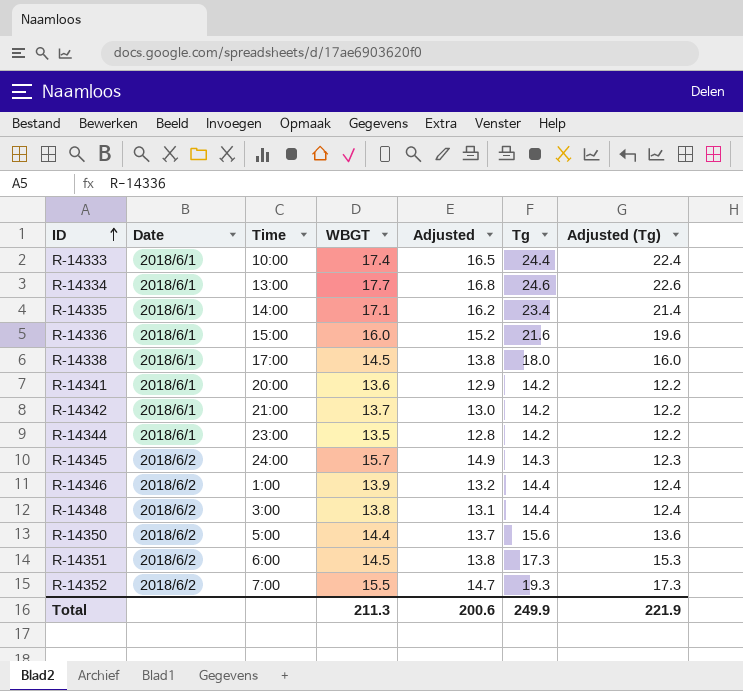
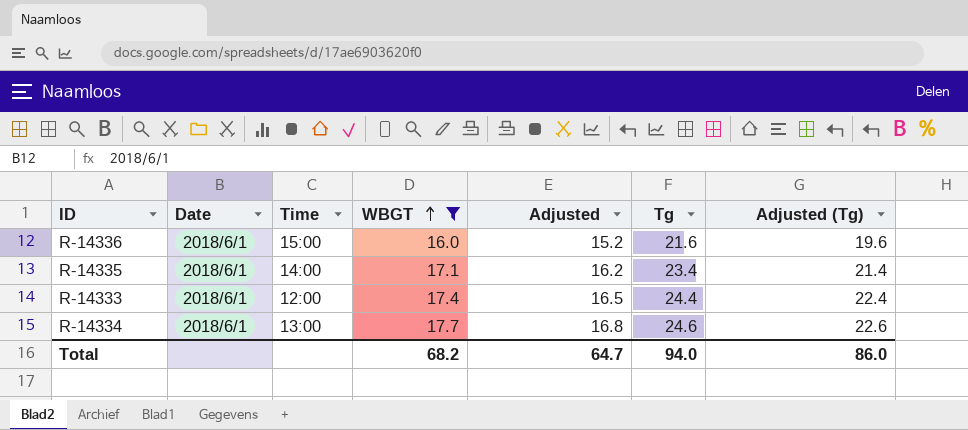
filter: none -> WBGT >= 16.0
row order: ID ascending -> WBGT ascending
R-14333 | Time: 10:00 -> 12:00
Total | WBGT: 211.3 -> 68.2
Total | Adjusted: 200.6 -> 64.7
Total | Tg: 249.9 -> 94.0
Total | Adjusted (Tg): 221.9 -> 86.0

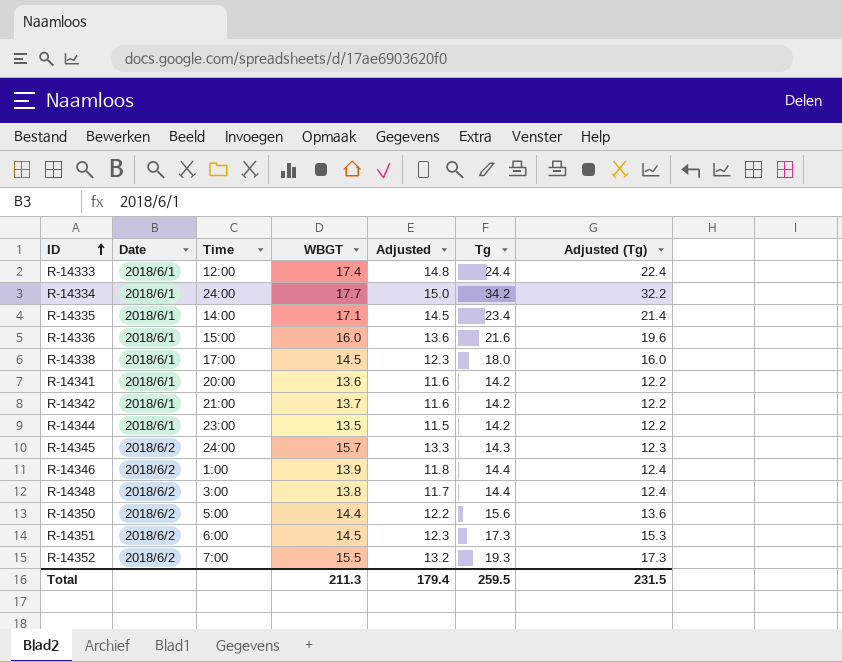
filter: WBGT >= 16.0 -> none
row order: WBGT ascending -> ID ascending
column Adjusted | formula: [WBGT] * 0.95 -> [WBGT] * 0.85
R-14334 | Time: 13:00 -> 24:00
R-14334 | Tg: 24.6 -> 34.2
R-14334 | Adjusted (Tg): 22.6 -> 32.2
Total | WBGT: 68.2 -> 211.3
Total | Adjusted: 64.7 -> 179.4
Total | Tg: 94.0 -> 259.5
Total | Adjusted (Tg): 86.0 -> 231.5

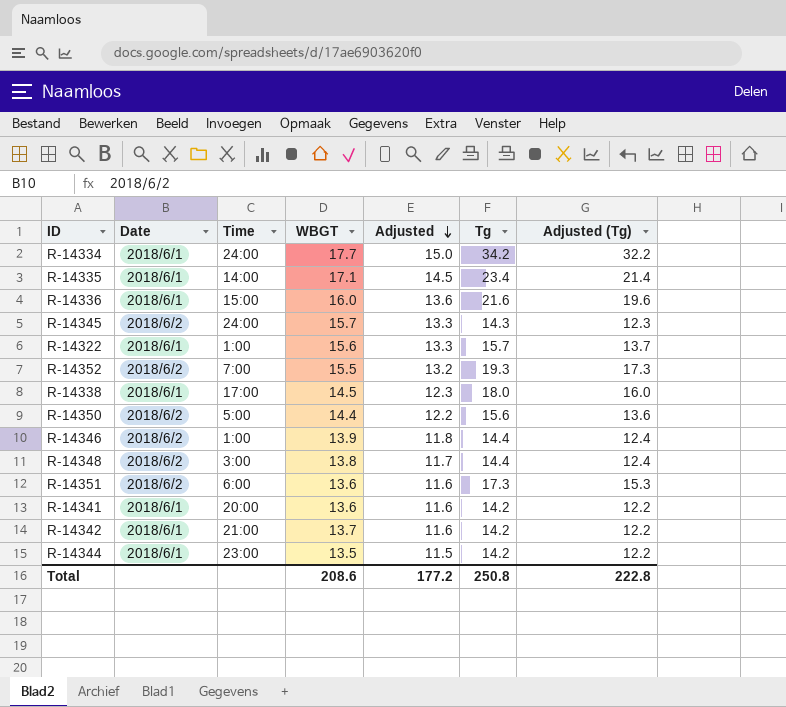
row order: ID ascending -> Adjusted descending
row R-14333: 2018/6/1 | 12:00 | 17.4 | 14.8 | 24.4 | 22.4 -> none
row R-14322: none -> 2018/6/1 | 1:00 | 15.6 | 13.3 | 15.7 | 13.7
R-14351 | WBGT: 14.5 -> 13.6
R-14351 | Adjusted: 12.3 -> 11.6
Total | WBGT: 211.3 -> 208.6
Total | Adjusted: 179.4 -> 177.2
Total | Tg: 259.5 -> 250.8
Total | Adjusted (Tg): 231.5 -> 222.8

